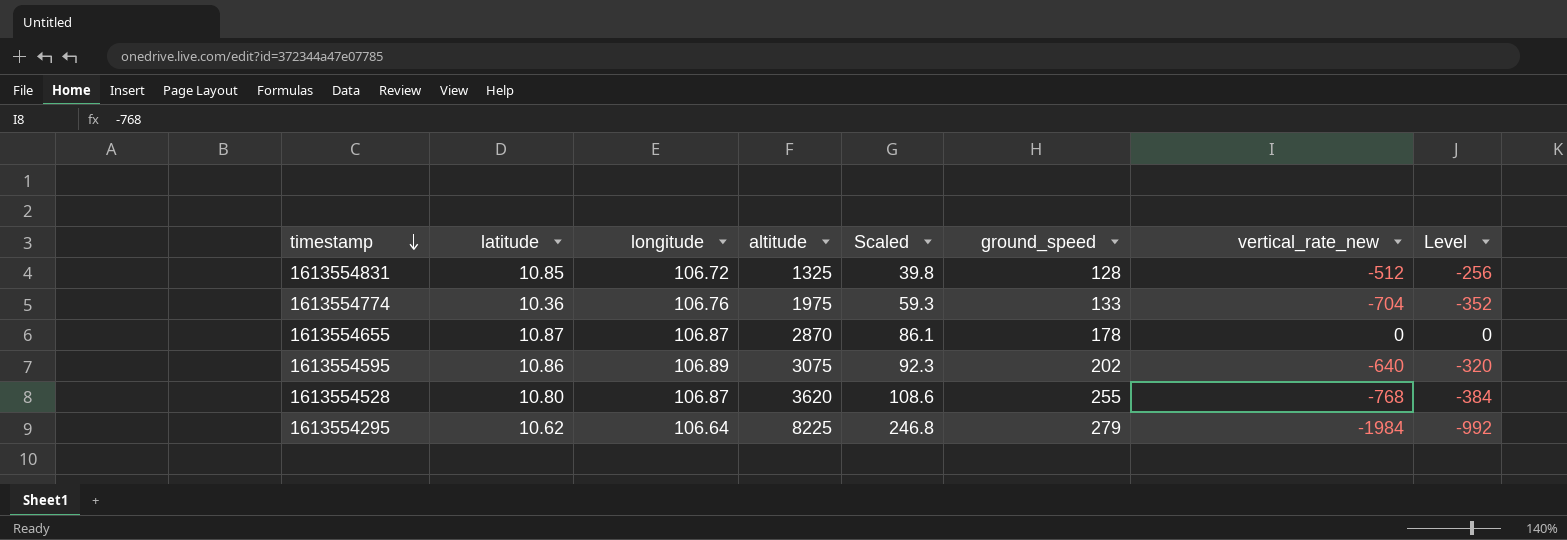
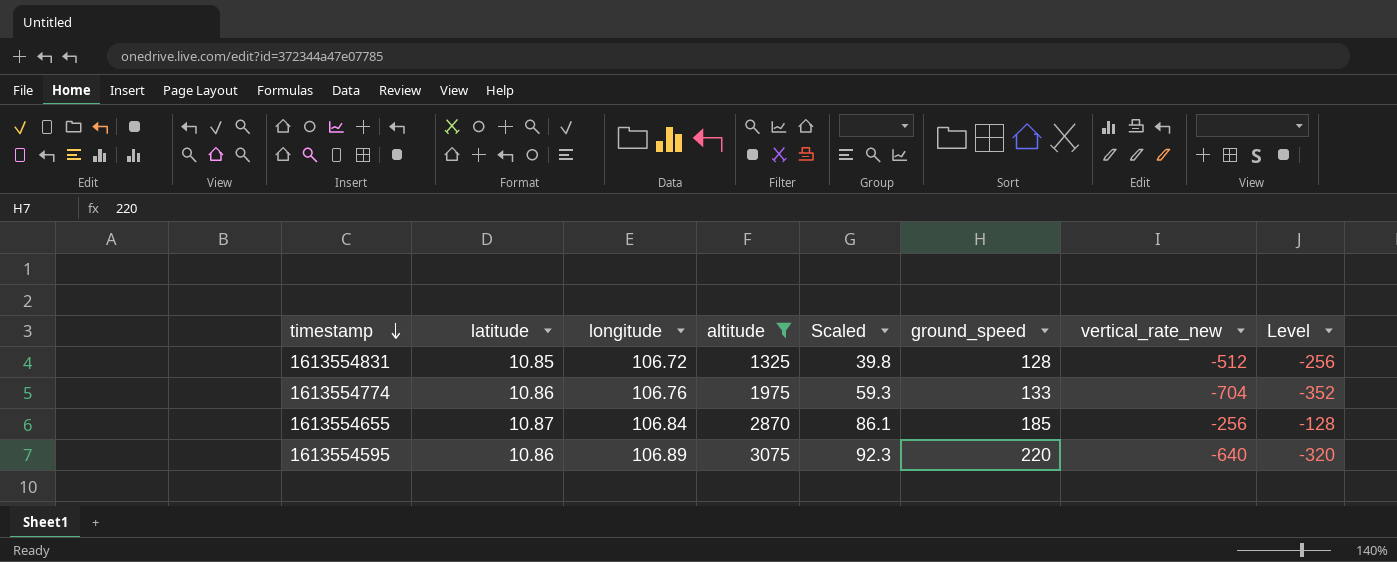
filter: none -> altitude <= 3075
1613554774 | latitude: 10.36 -> 10.86
1613554655 | longitude: 106.87 -> 106.84
1613554655 | ground_speed: 178 -> 185
1613554655 | vertical_rate_new: 0 -> -256
1613554655 | Level: 0 -> -128
1613554595 | ground_speed: 202 -> 220

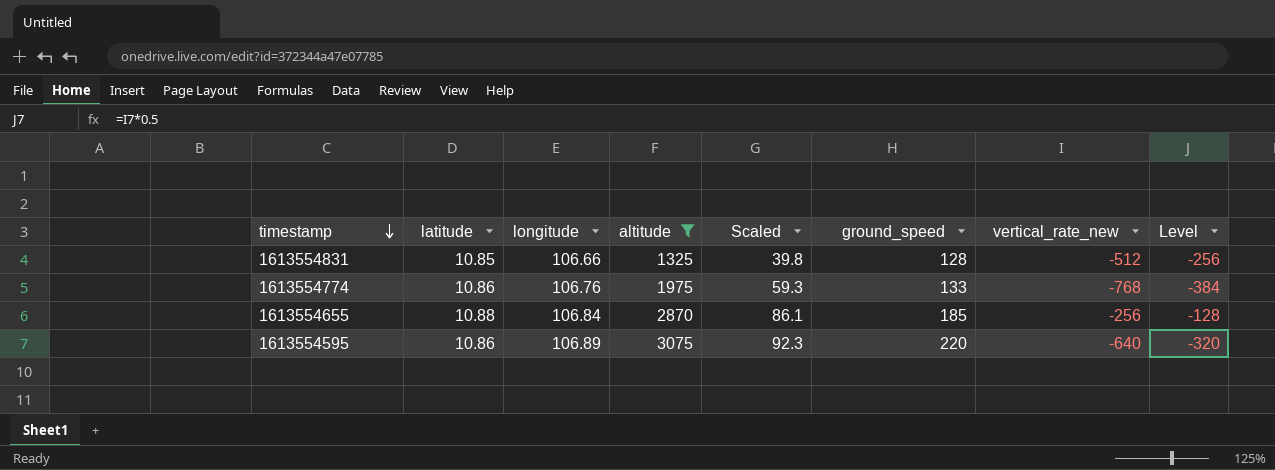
1613554831 | longitude: 106.72 -> 106.66
1613554774 | vertical_rate_new: -704 -> -768
1613554774 | Level: -352 -> -384
1613554655 | latitude: 10.87 -> 10.88

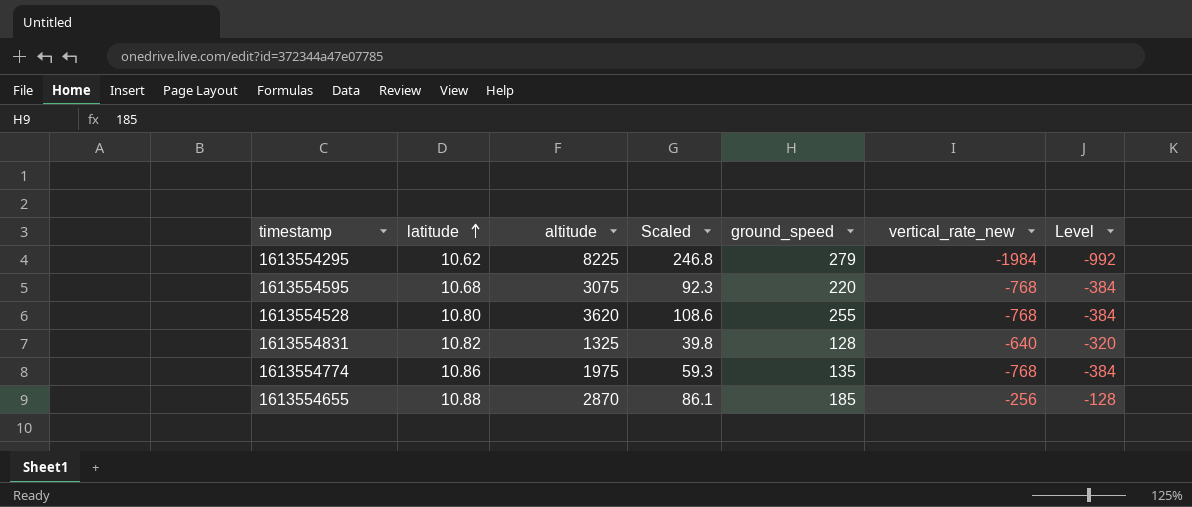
filter: altitude <= 3075 -> none
row order: timestamp descending -> latitude ascending
column longitude | position: 3 -> none
1613554595 | latitude: 10.86 -> 10.68
1613554595 | vertical_rate_new: -640 -> -768
1613554595 | Level: -320 -> -384
1613554831 | latitude: 10.85 -> 10.82
1613554831 | vertical_rate_new: -512 -> -640
1613554831 | Level: -256 -> -320
1613554774 | ground_speed: 133 -> 135

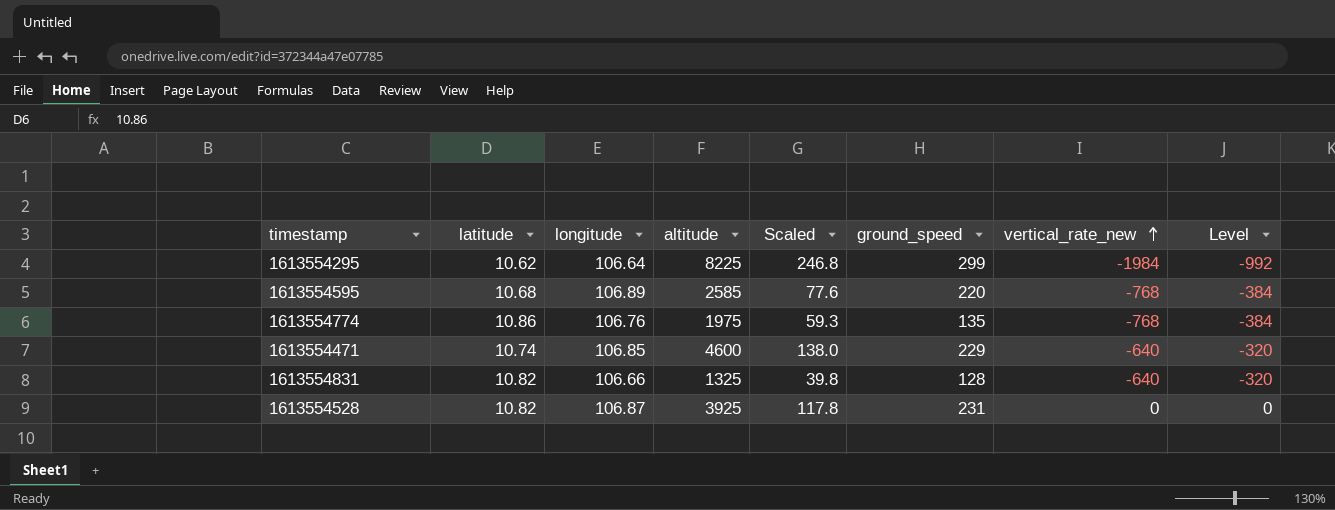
row order: latitude ascending -> vertical_rate_new ascending
column longitude | position: none -> 3
row 1613554655: 10.88 | 2870 | 86.1 | 185 | -256 | -128 -> none
1613554295 | ground_speed: 279 -> 299
1613554595 | altitude: 3075 -> 2585
1613554595 | Scaled: 92.3 -> 77.6
row 1613554471: none -> 10.74 | 106.85 | 4600 | 138.0 | 229 | -640 | -320
1613554528 | latitude: 10.80 -> 10.82
1613554528 | altitude: 3620 -> 3925
1613554528 | Scaled: 108.6 -> 117.8
1613554528 | ground_speed: 255 -> 231
1613554528 | vertical_rate_new: -768 -> 0
1613554528 | Level: -384 -> 0

